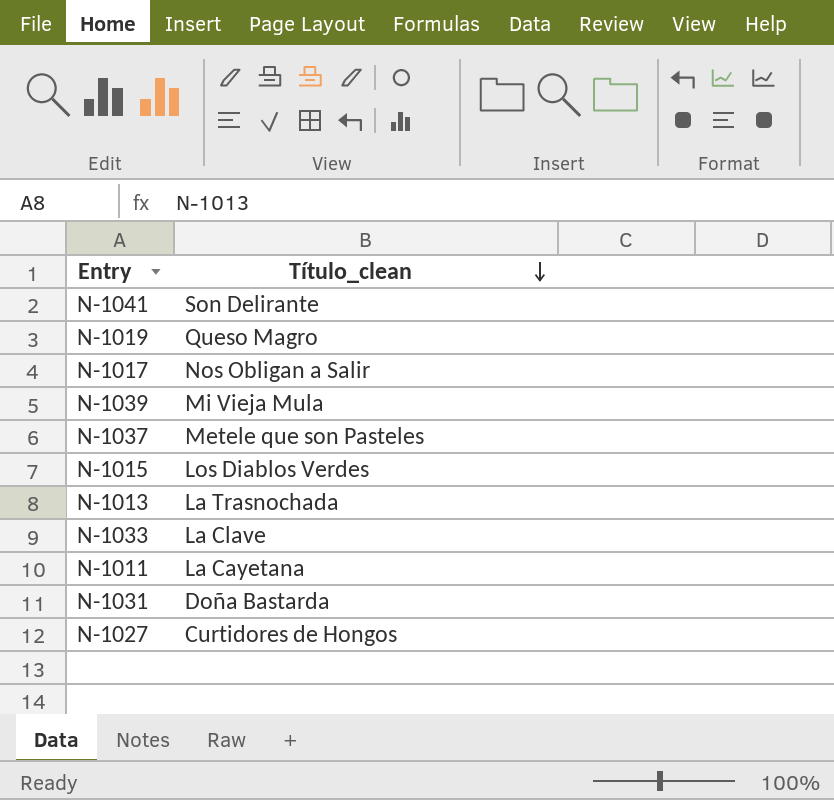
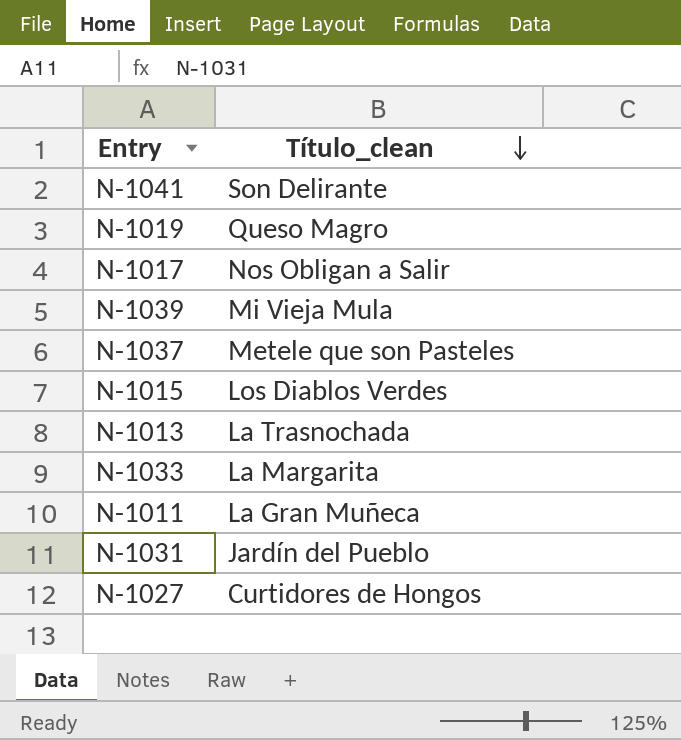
N-1033 | Título_clean: La Clave -> La Margarita
N-1011 | Título_clean: La Cayetana -> La Gran Muñeca
N-1031 | Título_clean: Doña Bastarda -> Jardín del Pueblo

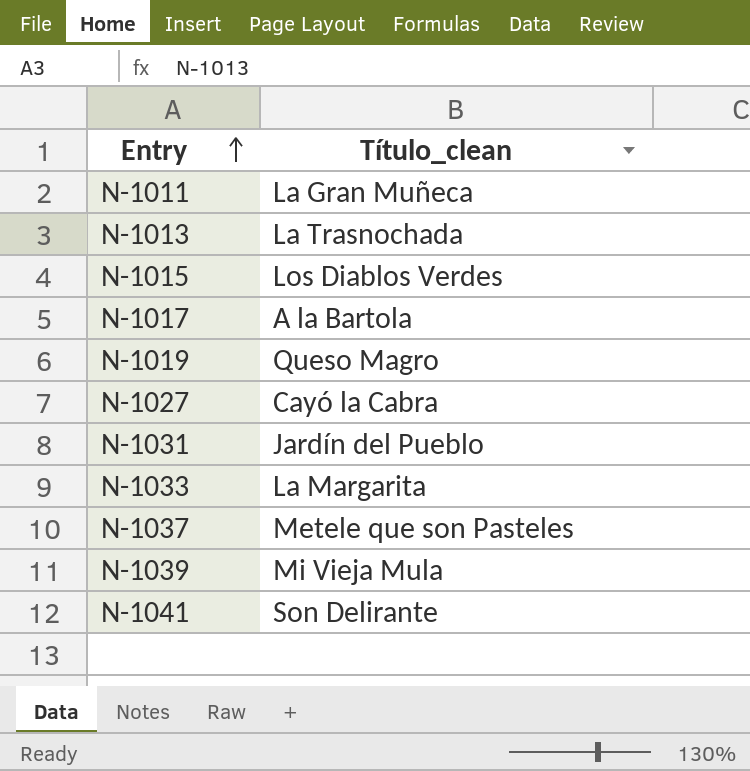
row order: Título_clean descending -> Entry ascending
N-1017 | Título_clean: Nos Obligan a Salir -> A la Bartola
N-1027 | Título_clean: Curtidores de Hongos -> Cayó la Cabra

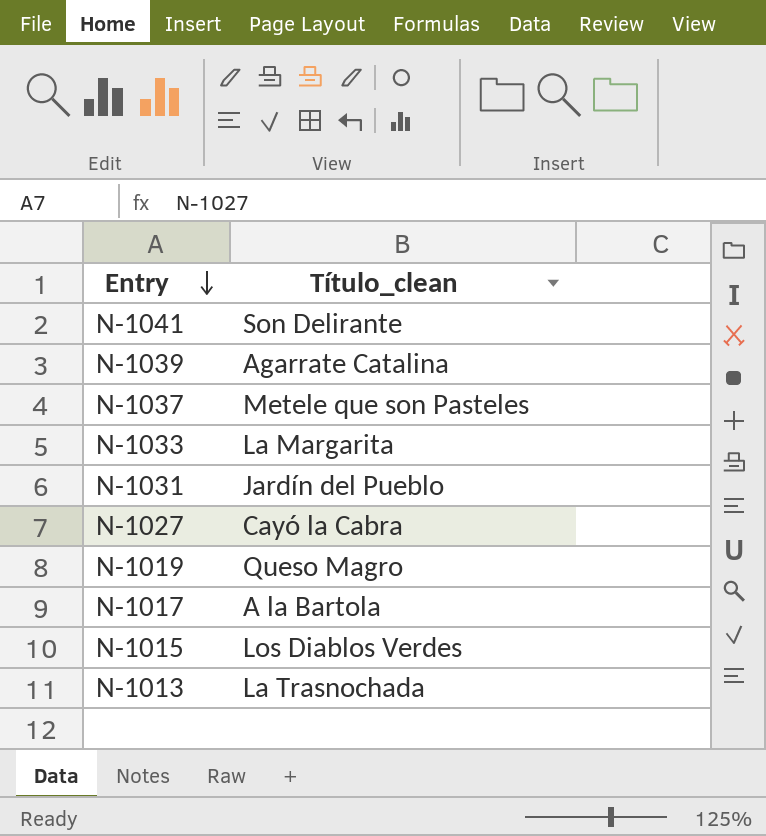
row order: Entry ascending -> Entry descending
row N-1011: La Gran Muñeca -> none
N-1039 | Título_clean: Mi Vieja Mula -> Agarrate Catalina

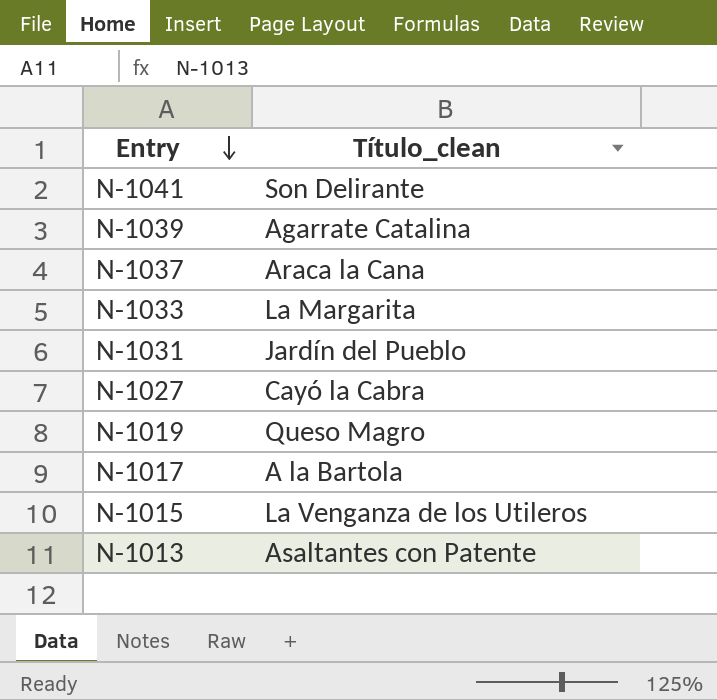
N-1037 | Título_clean: Metele que son Pasteles -> Araca la Cana
N-1015 | Título_clean: Los Diablos Verdes -> La Venganza de los Utileros
N-1013 | Título_clean: La Trasnochada -> Asaltantes con Patente

